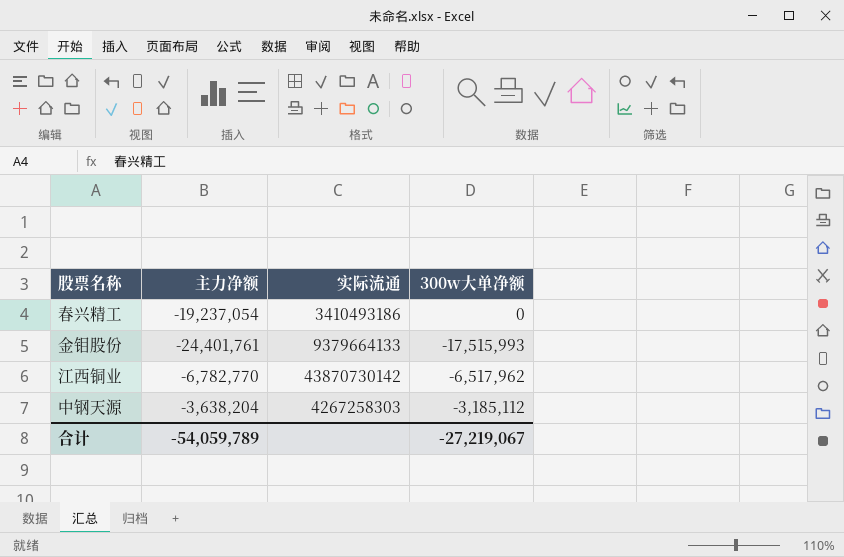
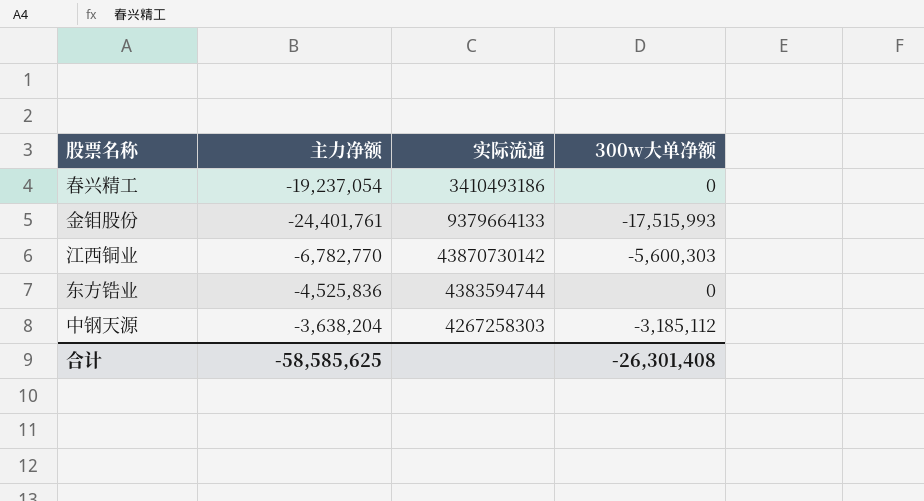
江西铜业 | 300w大单净额: -6,517,962 -> -5,600,303
row 东方锆业: none -> -4,525,836 | 4383594744 | 0
合计 | 主力净额: -54,059,789 -> -58,585,625
合计 | 300w大单净额: -27,219,067 -> -26,301,408

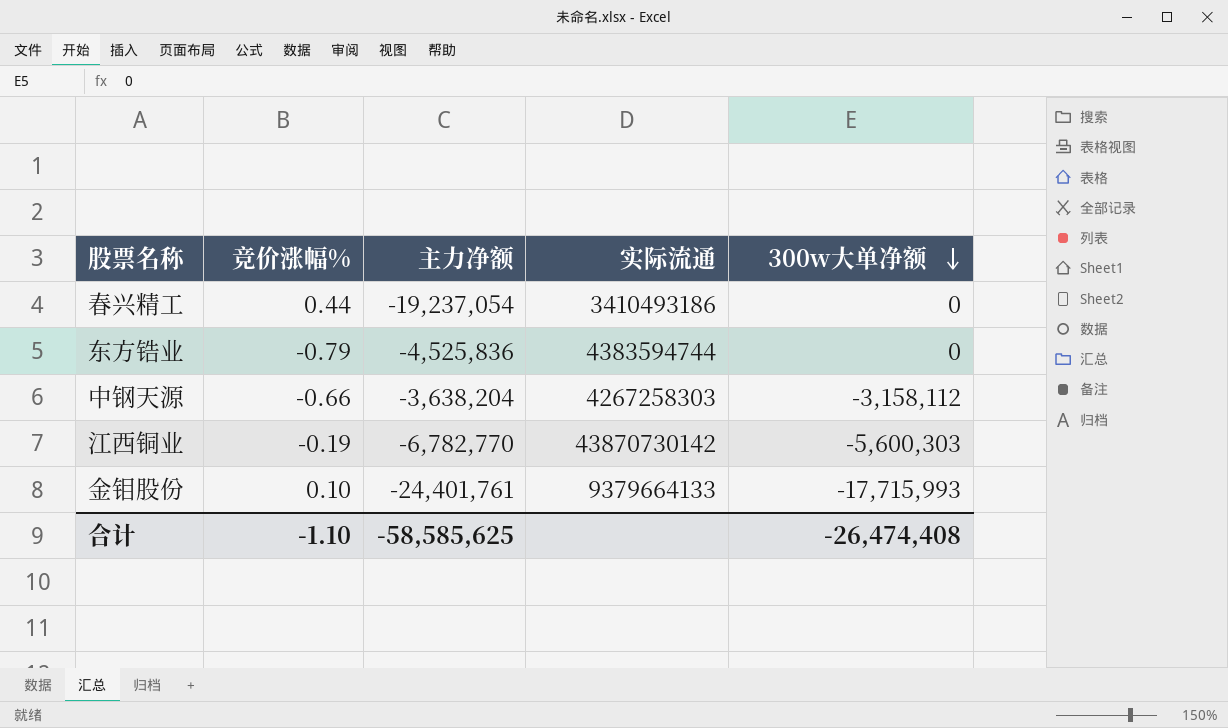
row order: none -> 300w大单净额 descending
column 竞价涨幅% | position: none -> 2
中钢天源 | 300w大单净额: -3,185,112 -> -3,158,112
金钼股份 | 300w大单净额: -17,515,993 -> -17,715,993
合计 | 300w大单净额: -26,301,408 -> -26,474,408

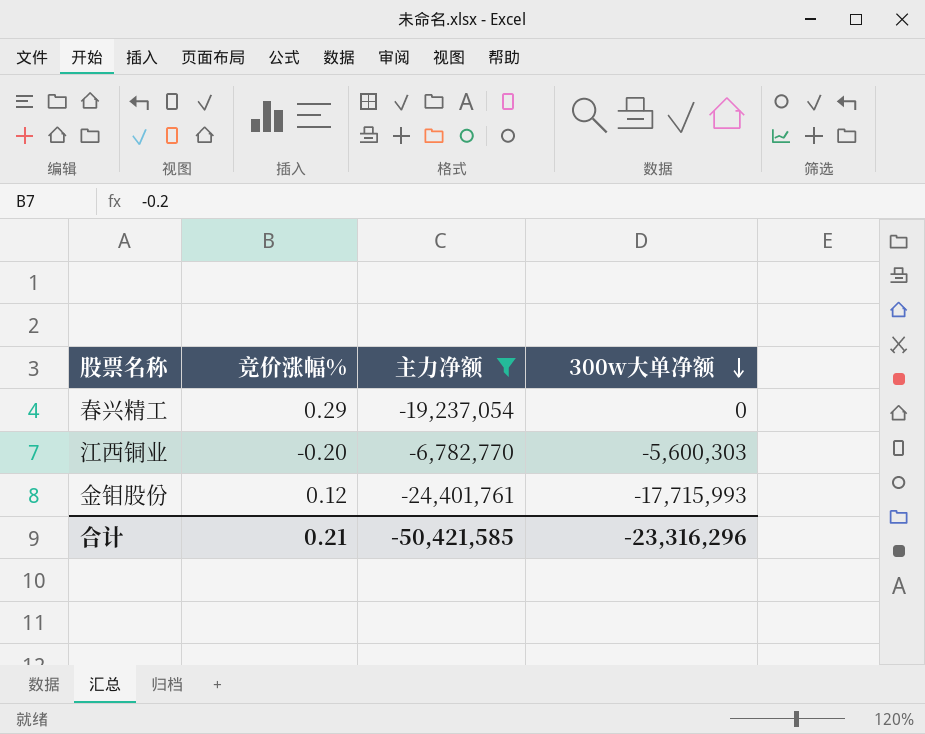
filter: none -> 主力净额 <= -6,782,770
column 实际流通 | position: 4 -> none
春兴精工 | 竞价涨幅%: 0.44 -> 0.29
江西铜业 | 竞价涨幅%: -0.19 -> -0.20
金钼股份 | 竞价涨幅%: 0.10 -> 0.12
合计 | 竞价涨幅%: -1.10 -> 0.21
合计 | 主力净额: -58,585,625 -> -50,421,585
合计 | 300w大单净额: -26,474,408 -> -23,316,296

